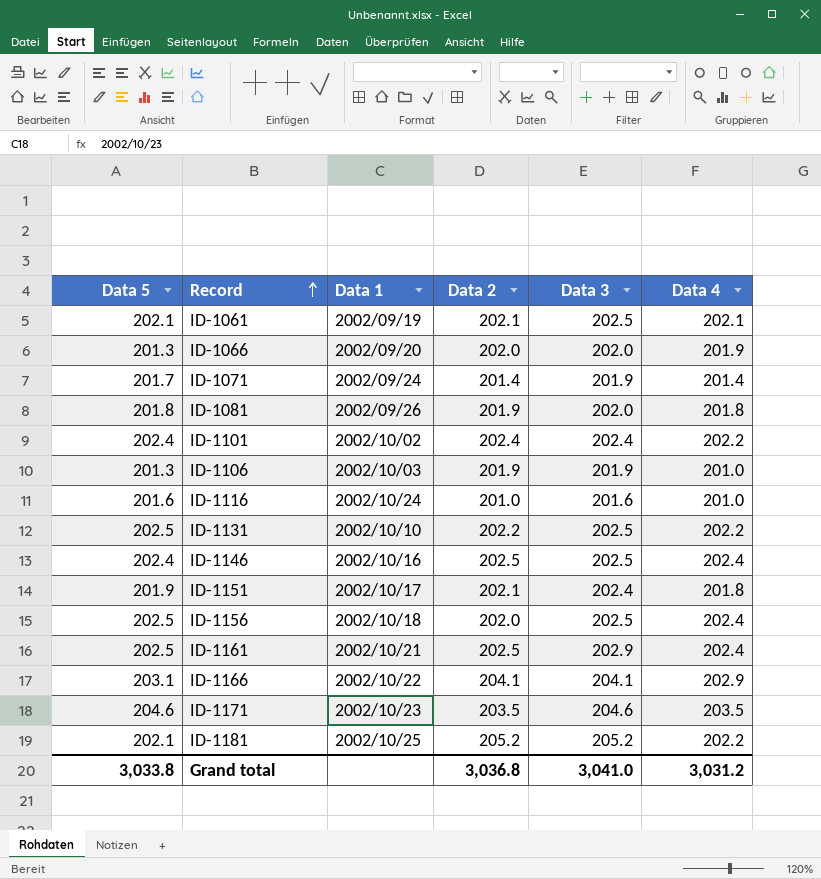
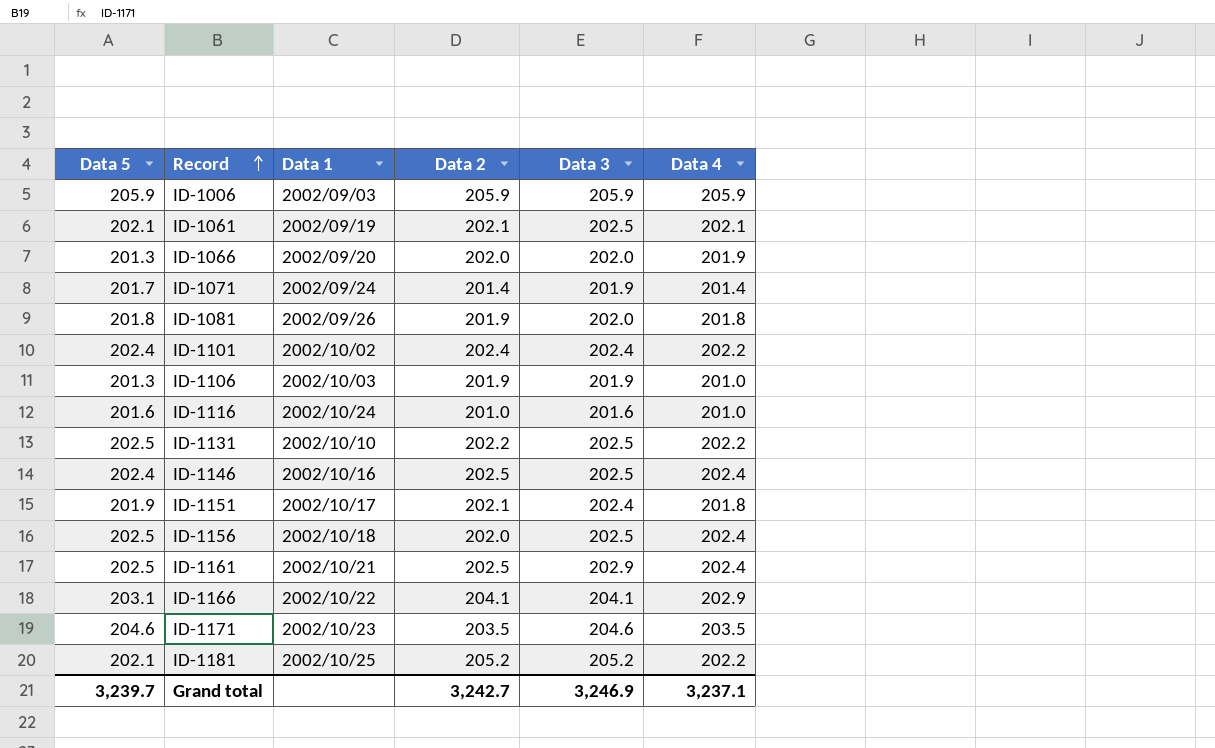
row ID-1006: none -> 205.9 | 2002/09/03 | 205.9 | 205.9 | 205.9
Grand total | Data 5: 3,033.8 -> 3,239.7
Grand total | Data 2: 3,036.8 -> 3,242.7
Grand total | Data 3: 3,041.0 -> 3,246.9
Grand total | Data 4: 3,031.2 -> 3,237.1

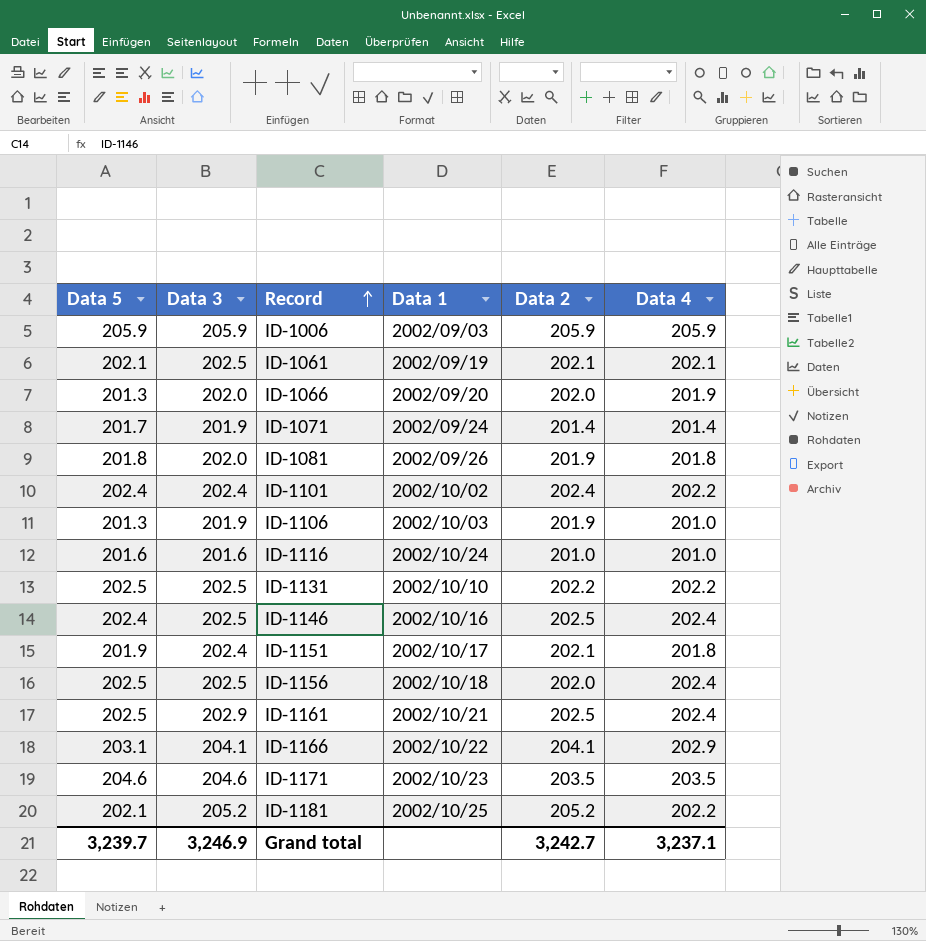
column Data 3 | position: 5 -> 2

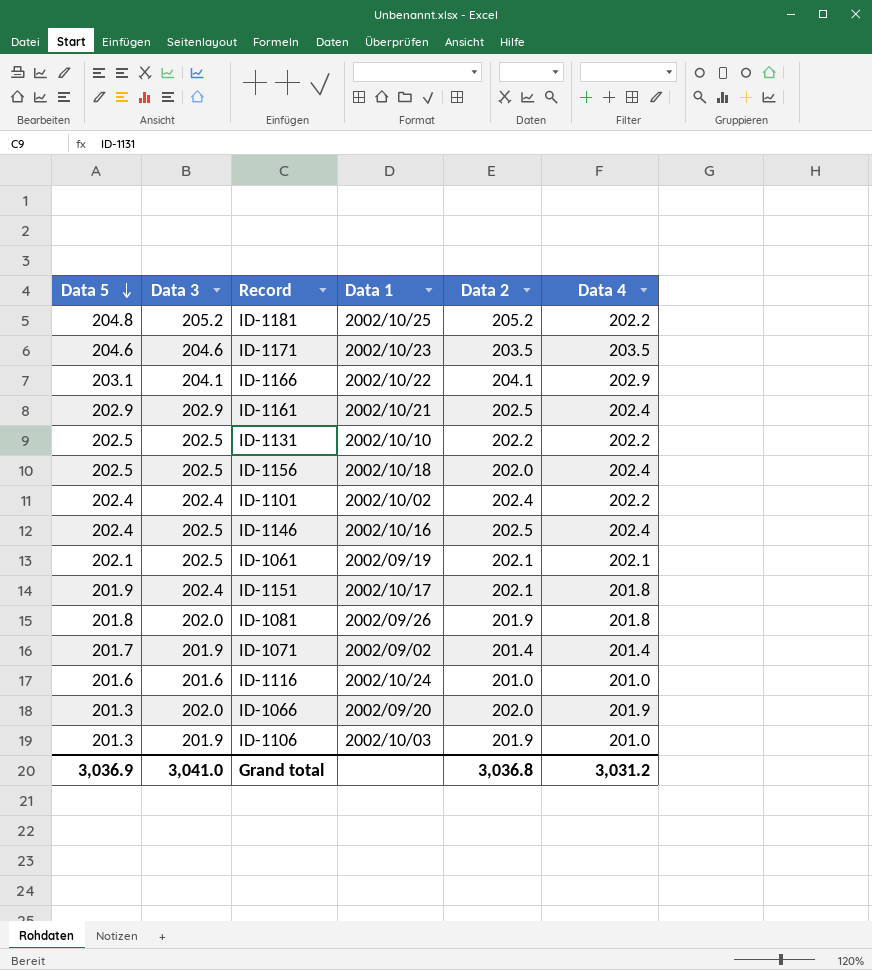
row order: Record ascending -> Data 5 descending
row ID-1006: 205.9 | 205.9 | 2002/09/03 | 205.9 | 205.9 -> none
ID-1181 | Data 5: 202.1 -> 204.8
ID-1161 | Data 5: 202.5 -> 202.9
ID-1071 | Data 1: 2002/09/24 -> 2002/09/02
Grand total | Data 5: 3,239.7 -> 3,036.9
Grand total | Data 3: 3,246.9 -> 3,041.0
Grand total | Data 2: 3,242.7 -> 3,036.8
Grand total | Data 4: 3,237.1 -> 3,031.2

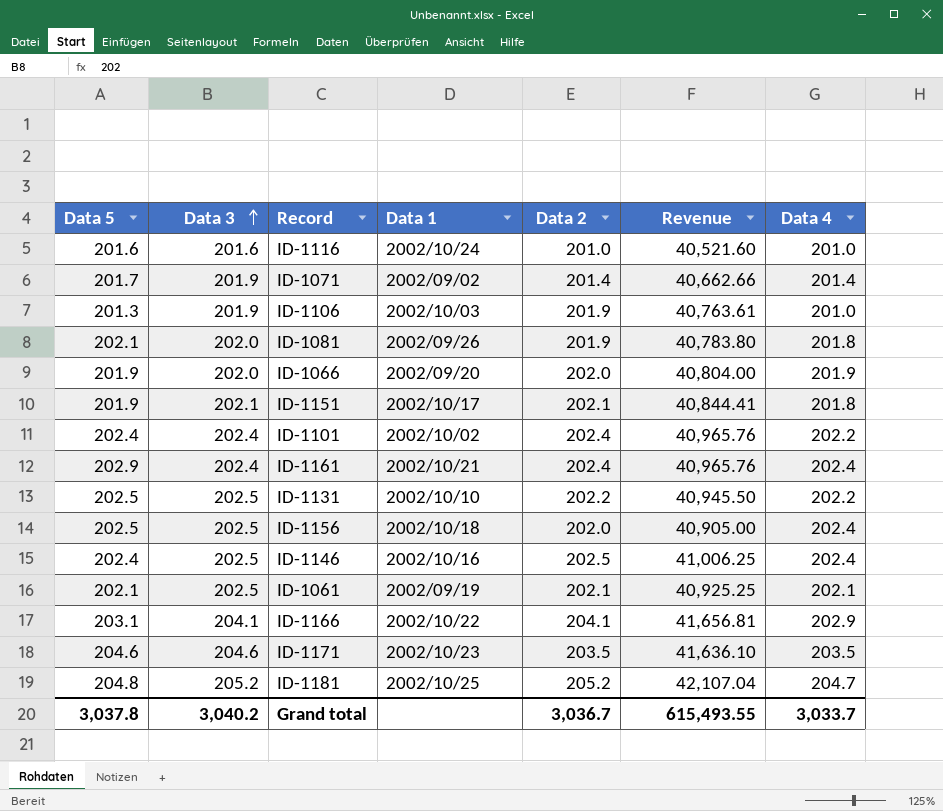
row order: Data 5 descending -> Data 3 ascending
column Revenue | formula: none -> [Data 3] * [Data 2]
ID-1081 | Data 5: 201.8 -> 202.1
ID-1066 | Data 5: 201.3 -> 201.9
ID-1151 | Data 3: 202.4 -> 202.1
ID-1161 | Data 3: 202.9 -> 202.4
ID-1161 | Data 2: 202.5 -> 202.4
ID-1181 | Data 4: 202.2 -> 204.7
Grand total | Data 5: 3,036.9 -> 3,037.8
Grand total | Data 3: 3,041.0 -> 3,040.2
Grand total | Data 2: 3,036.8 -> 3,036.7
Grand total | Data 4: 3,031.2 -> 3,033.7

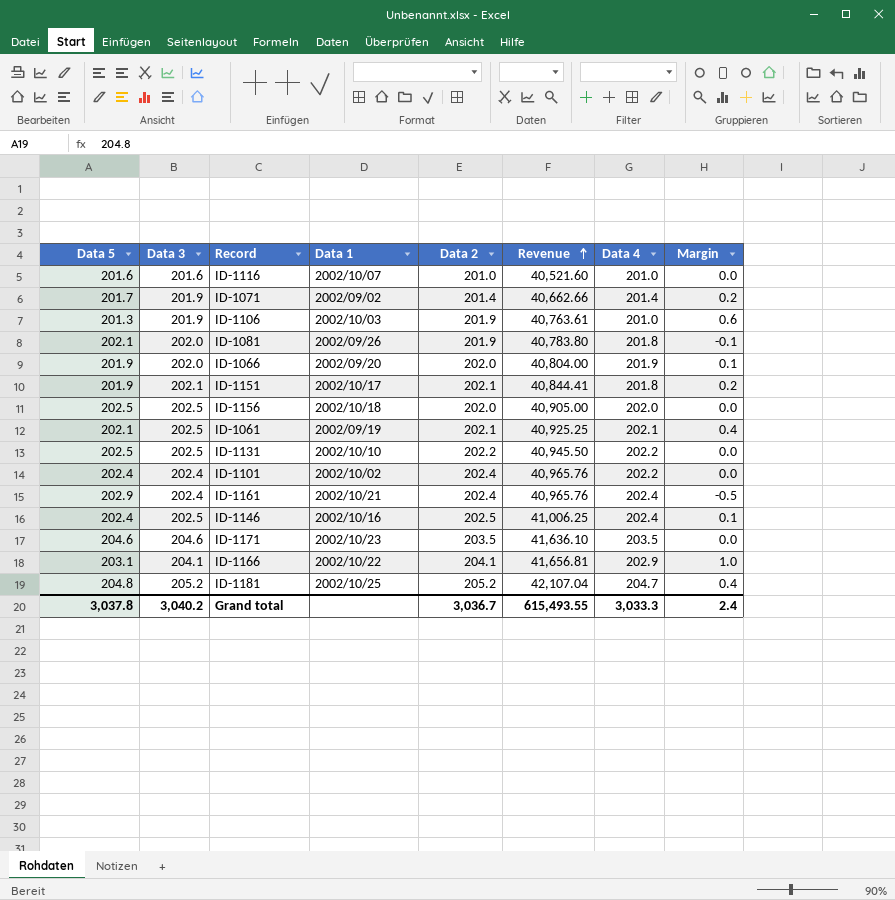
row order: Data 3 ascending -> Revenue ascending
column Margin | formula: none -> [Data 3] - [Data 5]
ID-1116 | Data 1: 2002/10/24 -> 2002/10/07
ID-1156 | Data 4: 202.4 -> 202.0
Grand total | Data 4: 3,033.7 -> 3,033.3

